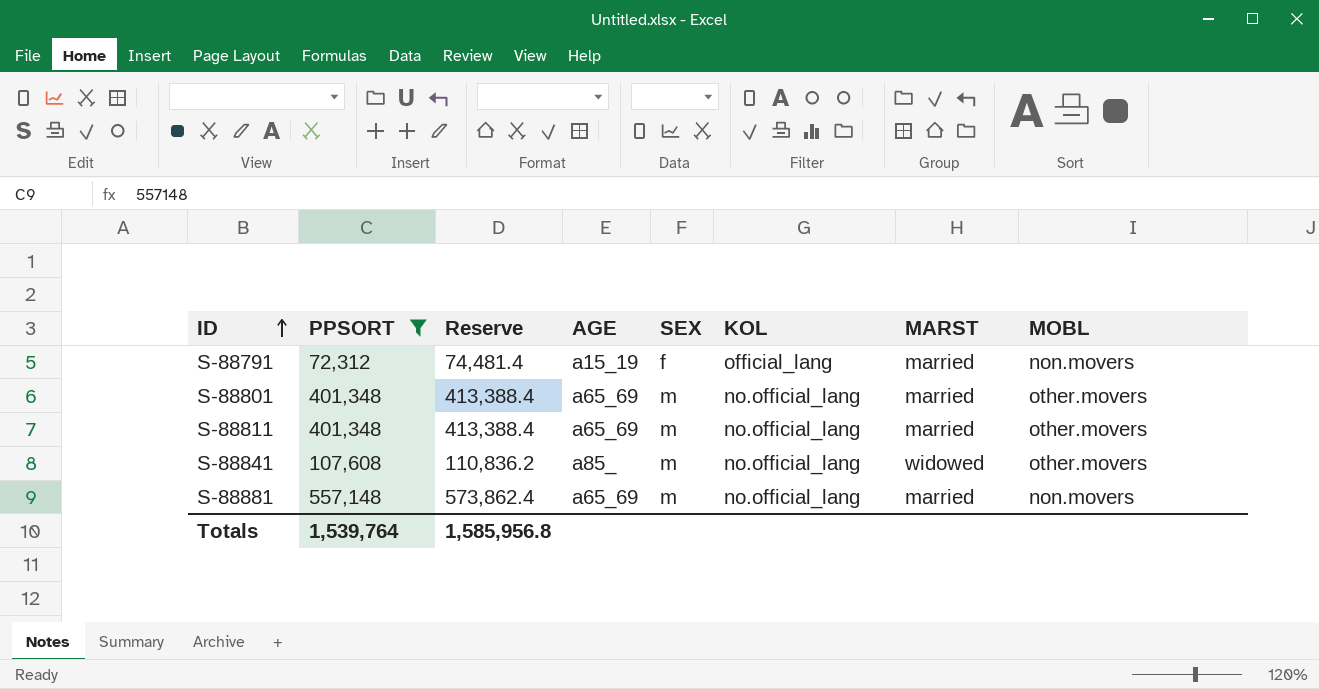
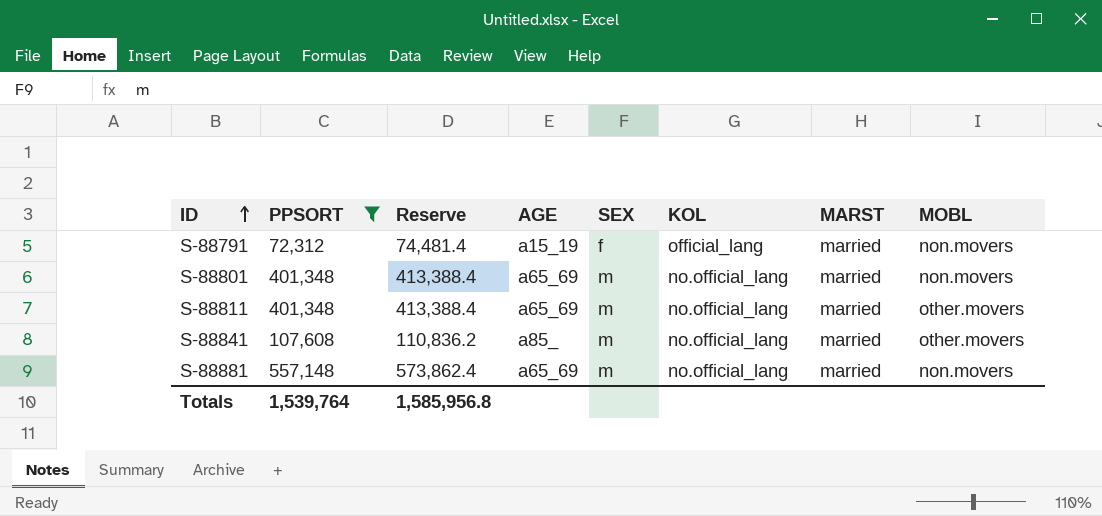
S-88801 | MOBL: other.movers -> non.movers
S-88841 | MARST: widowed -> married

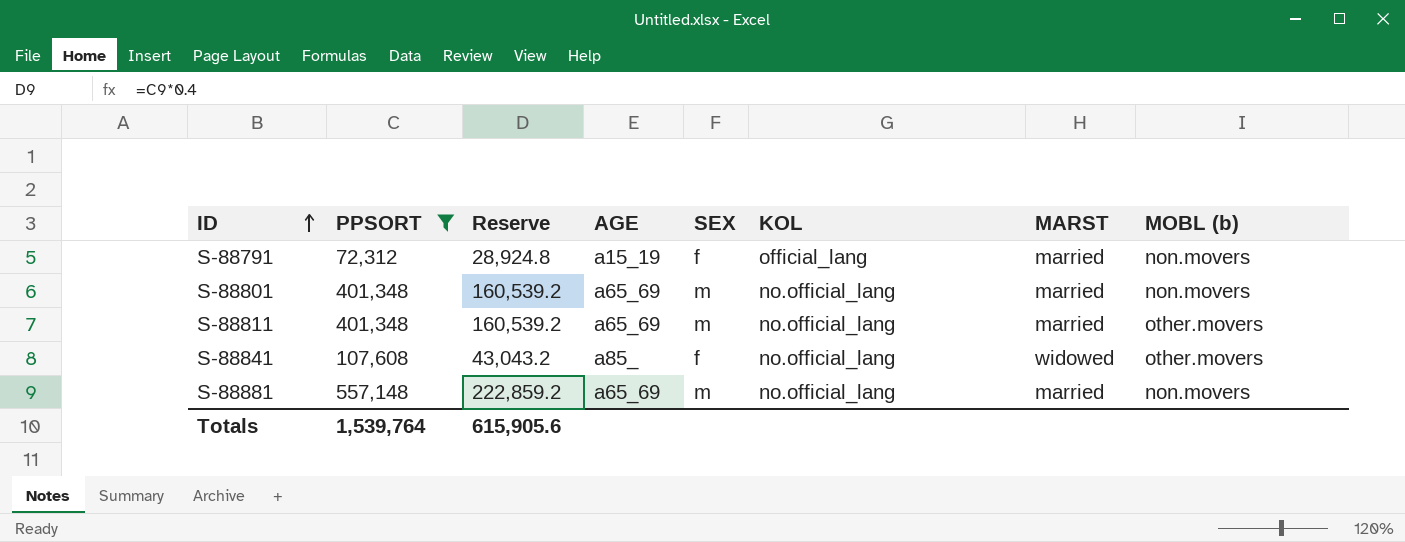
column Reserve | formula: [PPSORT] * 1.03 -> [PPSORT] * 0.4
column name: MOBL -> MOBL (b)
S-88841 | SEX: m -> f
S-88841 | MARST: married -> widowed
Totals | Reserve: 1,585,956.8 -> 615,905.6

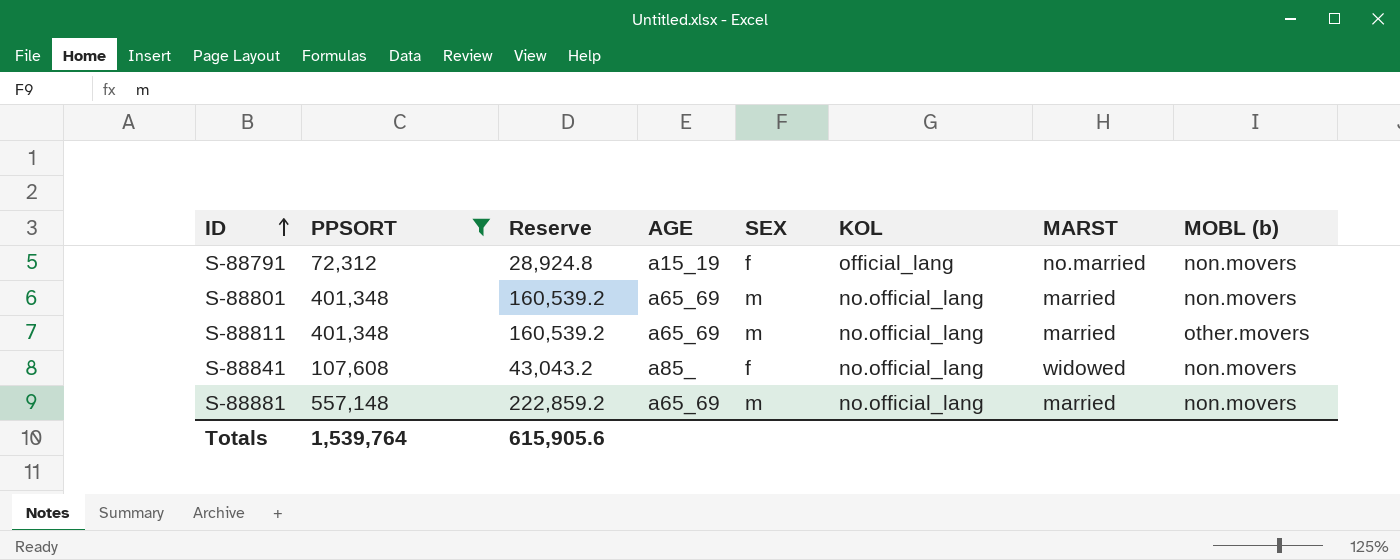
S-88791 | MARST: married -> no.married
S-88841 | MOBL (b): other.movers -> non.movers

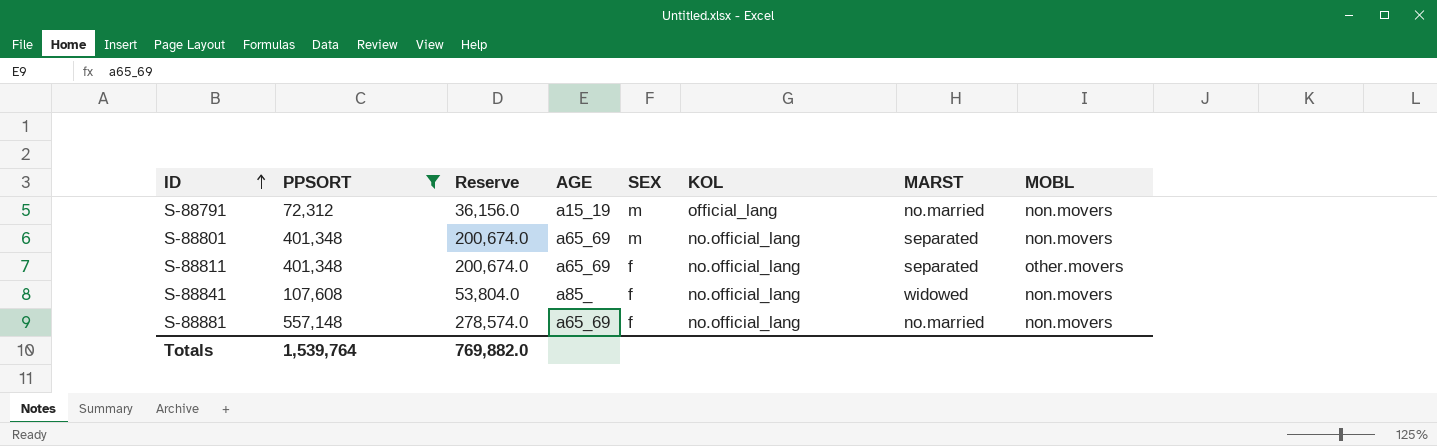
column Reserve | formula: [PPSORT] * 0.4 -> [PPSORT] * 0.5
column name: MOBL (b) -> MOBL
S-88791 | SEX: f -> m
S-88801 | MARST: married -> separated
S-88811 | SEX: m -> f
S-88811 | MARST: married -> separated
S-88881 | SEX: m -> f
S-88881 | MARST: married -> no.married
Totals | Reserve: 615,905.6 -> 769,882.0

